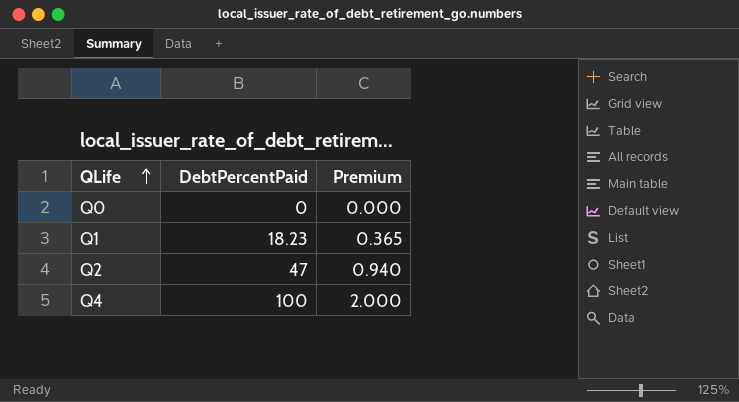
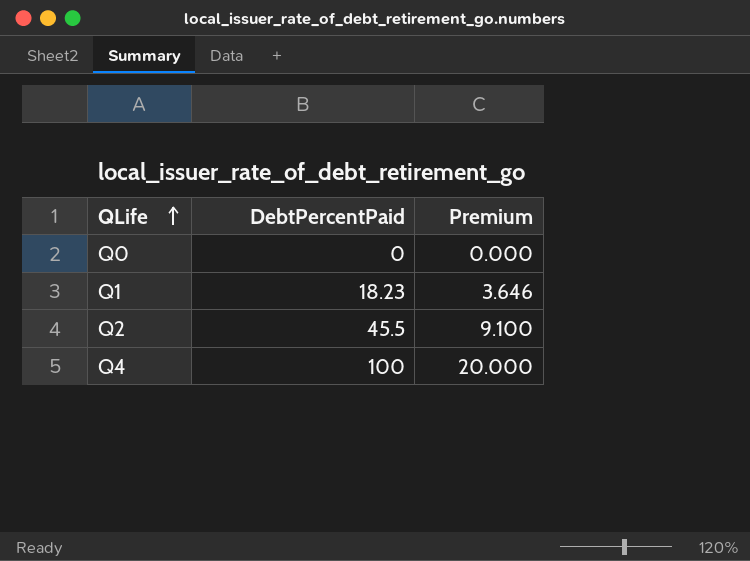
column Premium | formula: [DebtPercentPaid] * 0.02 -> [DebtPercentPaid] * 0.2
Q2 | DebtPercentPaid: 47 -> 45.5

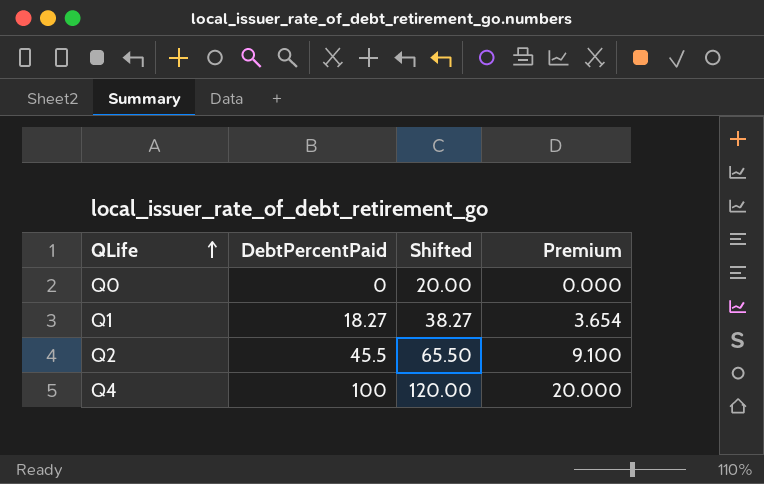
column Shifted | formula: none -> [DebtPercentPaid] + 20
Q1 | DebtPercentPaid: 18.23 -> 18.27
Q1 | Premium: 3.646 -> 3.654

